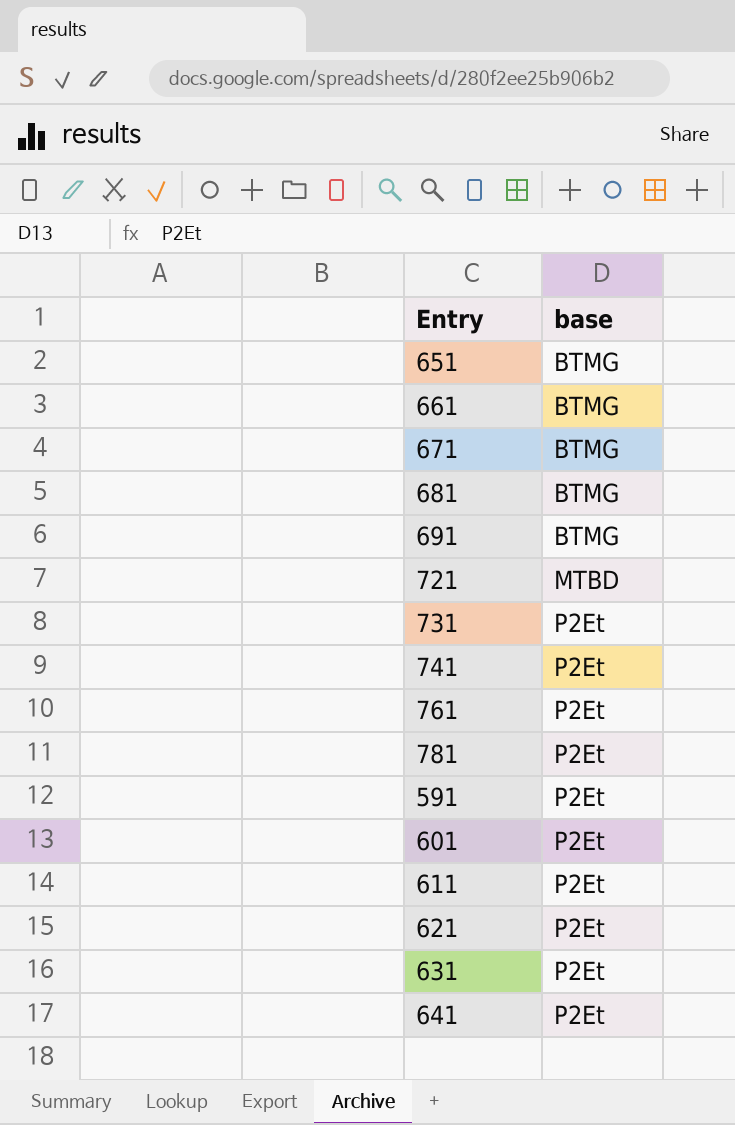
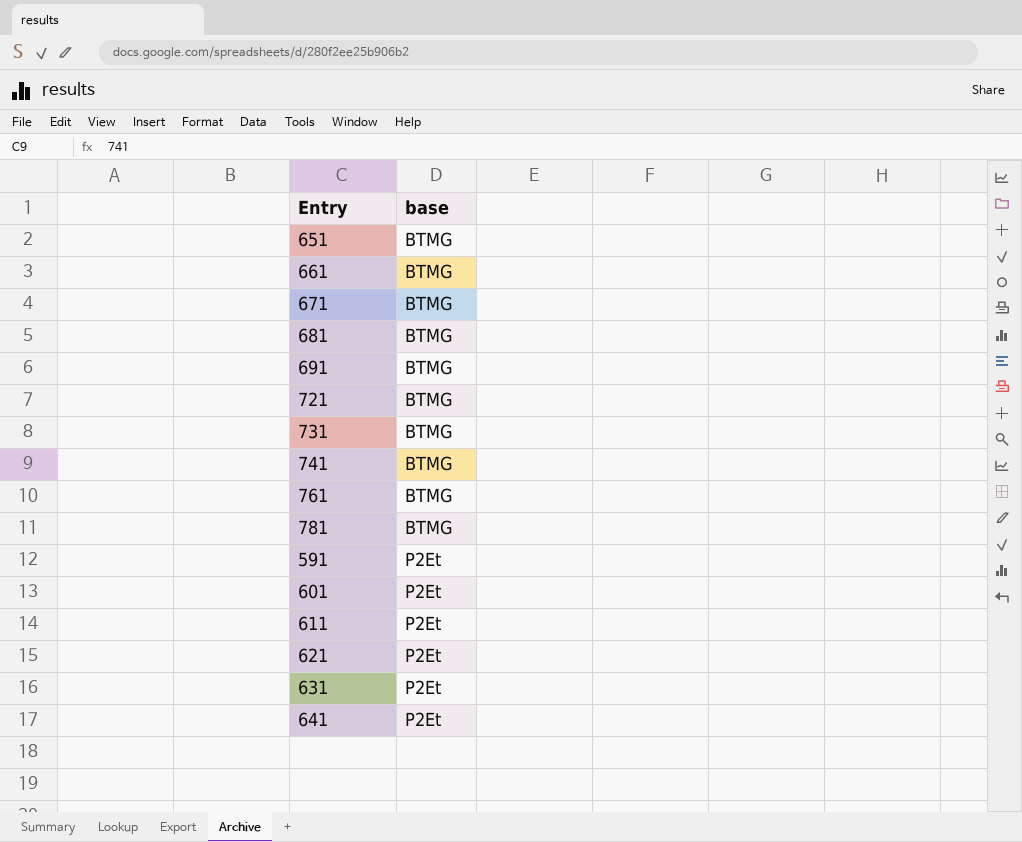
721 | base: MTBD -> BTMG
731 | base: P2Et -> BTMG
741 | base: P2Et -> BTMG
761 | base: P2Et -> BTMG
781 | base: P2Et -> BTMG

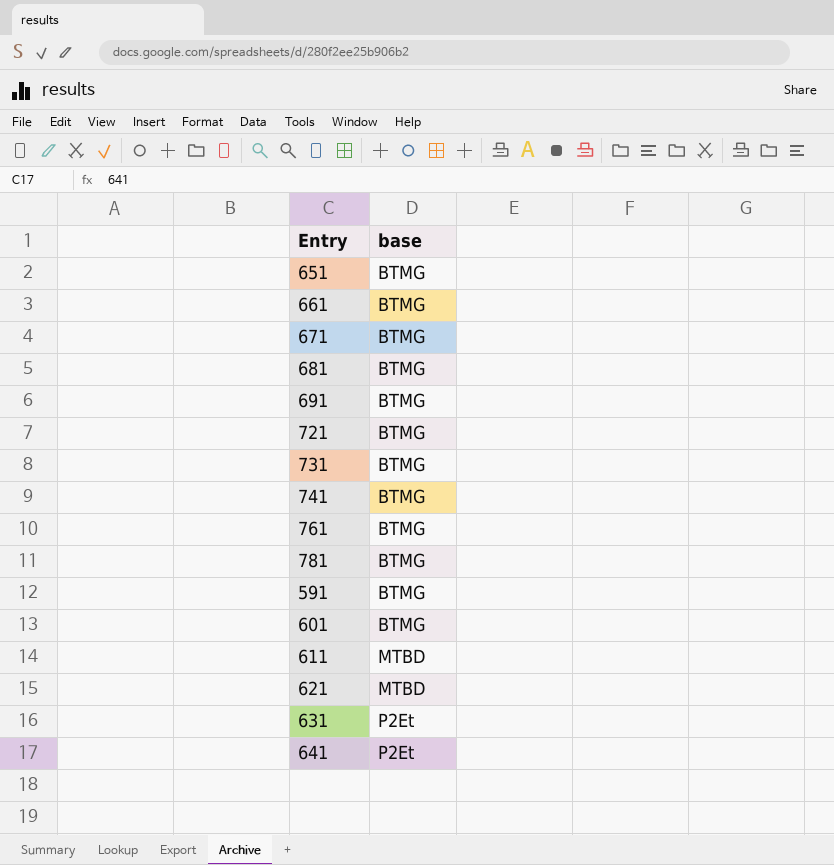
591 | base: P2Et -> BTMG
601 | base: P2Et -> BTMG
611 | base: P2Et -> MTBD
621 | base: P2Et -> MTBD

